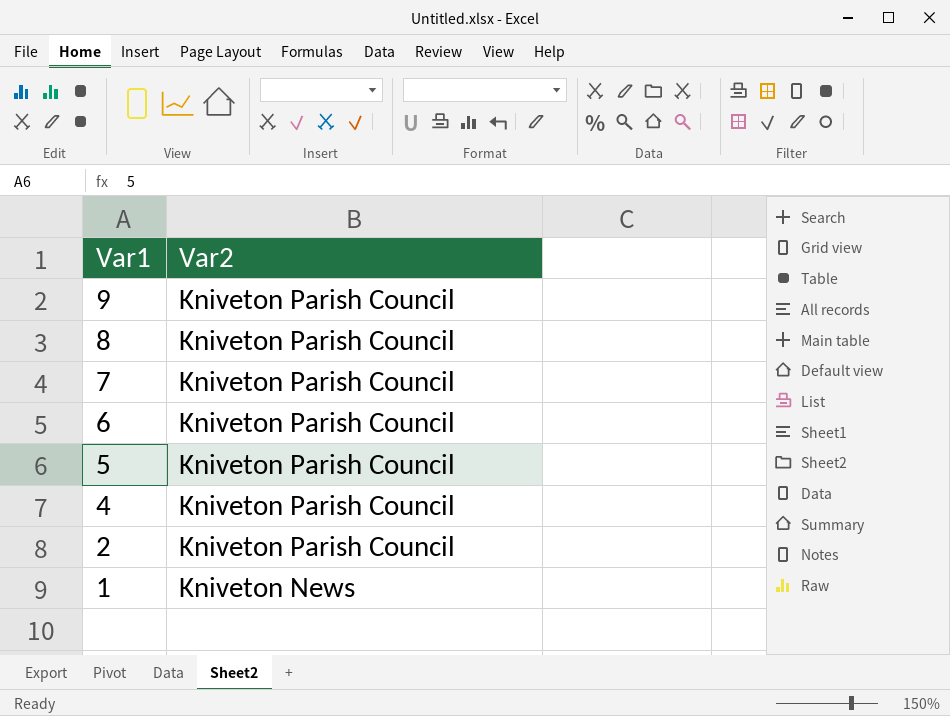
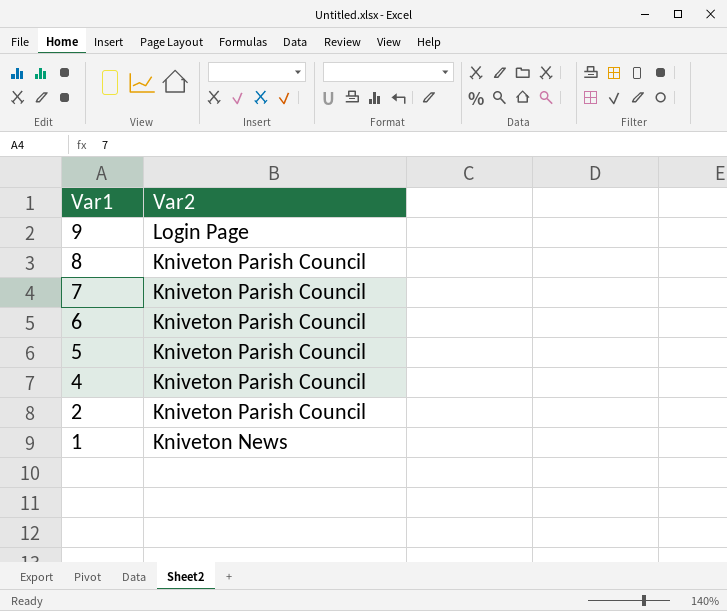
9 | Var2: Kniveton Parish Council -> Login Page

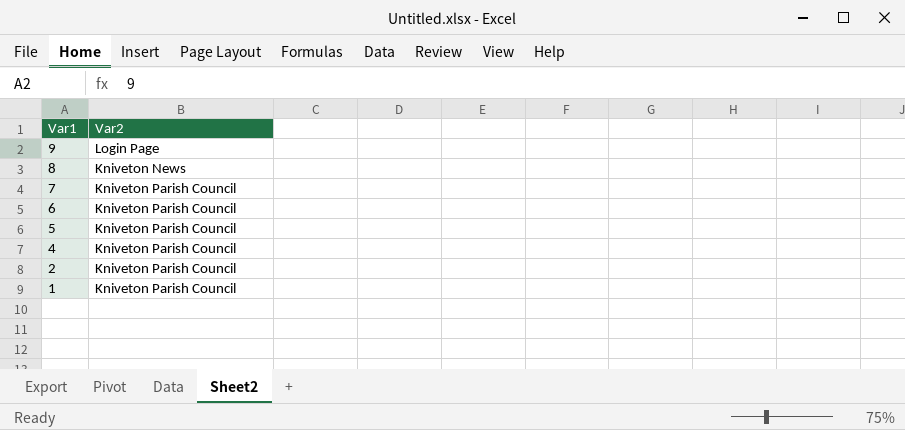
8 | Var2: Kniveton Parish Council -> Kniveton News
1 | Var2: Kniveton News -> Kniveton Parish Council

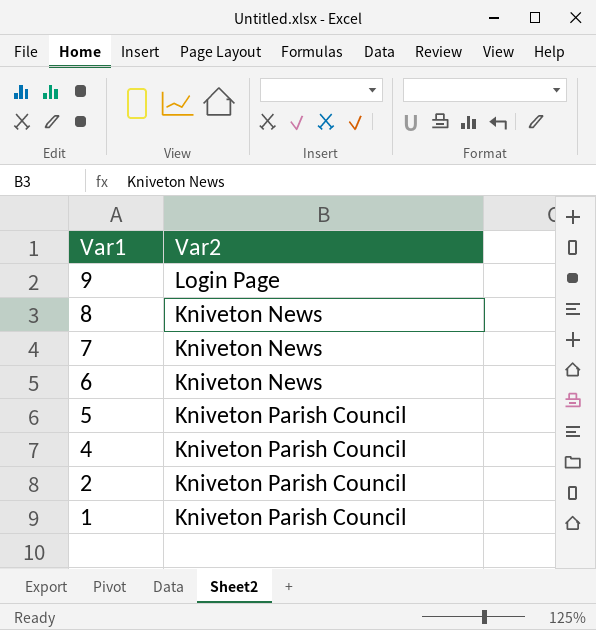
7 | Var2: Kniveton Parish Council -> Kniveton News
6 | Var2: Kniveton Parish Council -> Kniveton News

